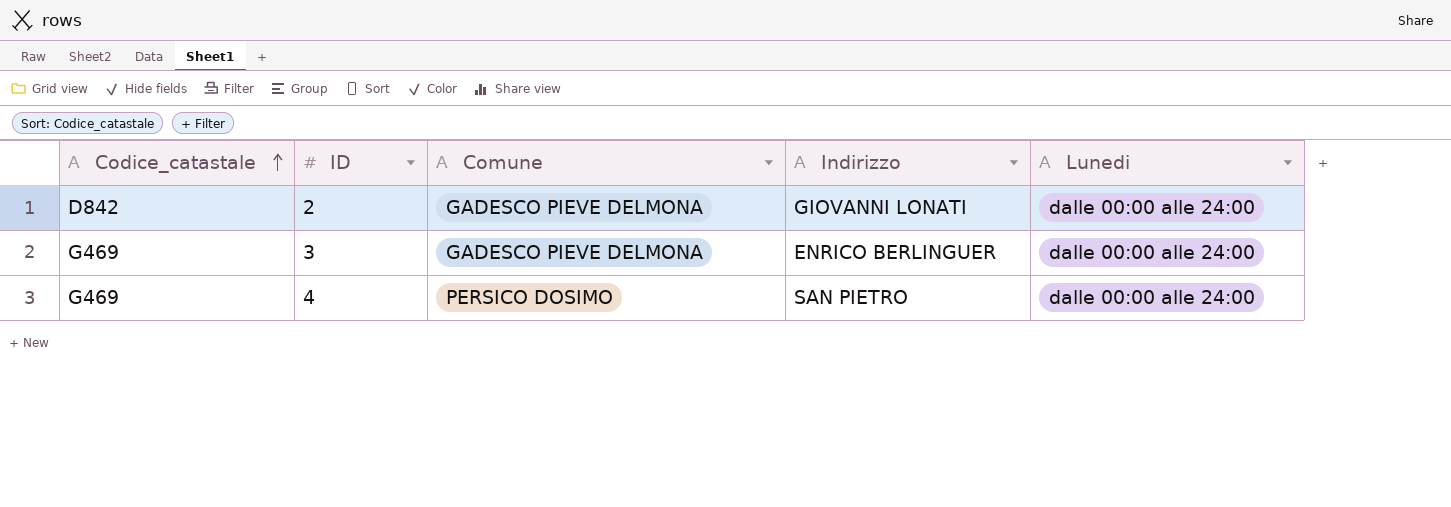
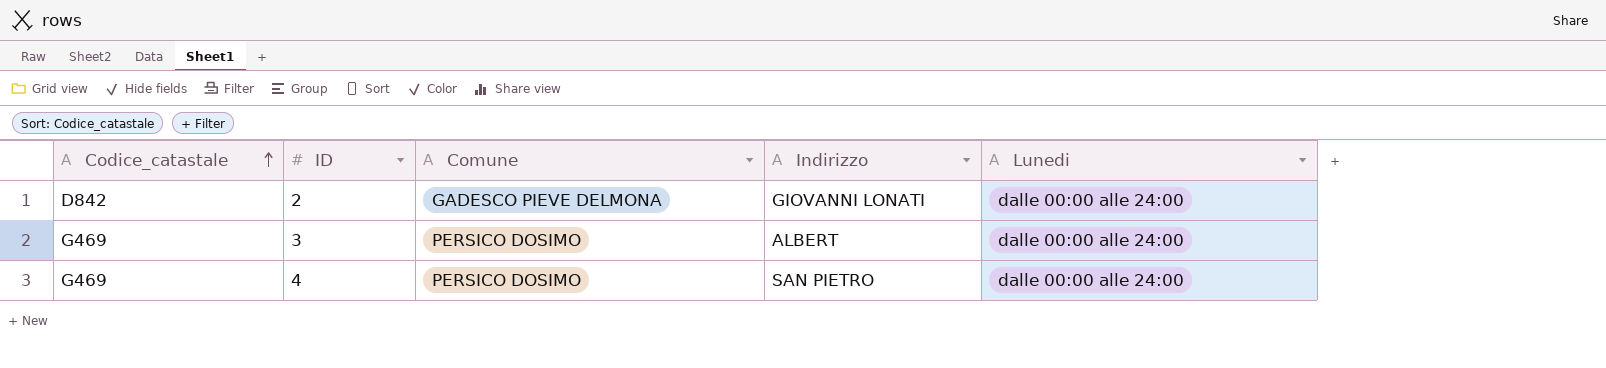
3 | Comune: GADESCO PIEVE DELMONA -> PERSICO DOSIMO
3 | Indirizzo: ENRICO BERLINGUER -> ALBERT

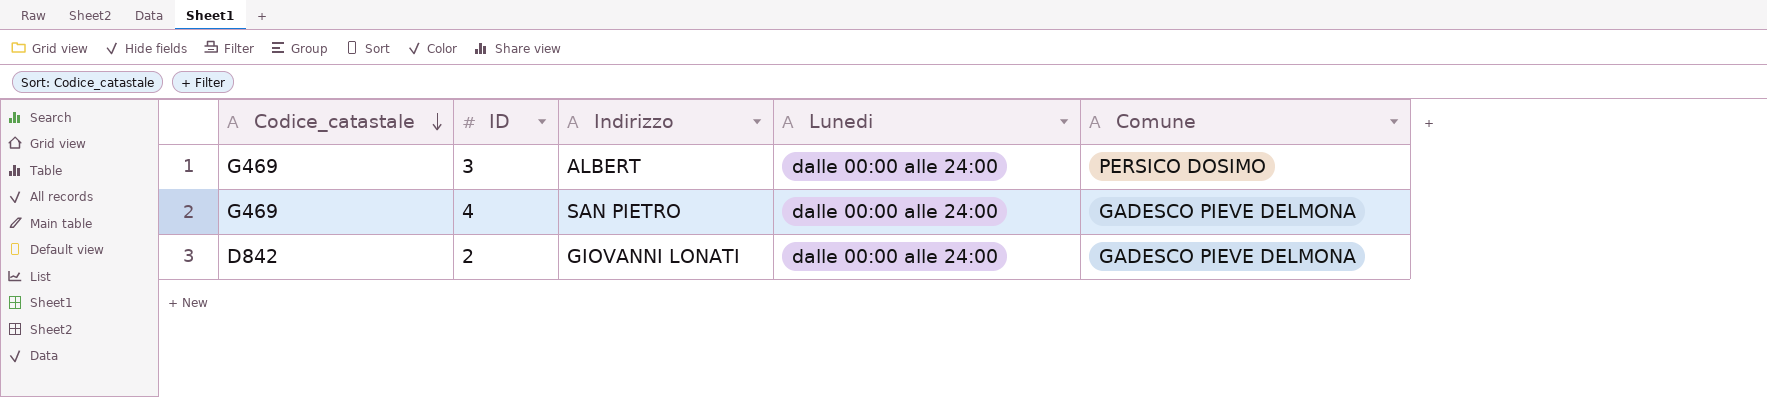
row order: Codice_catastale ascending -> Codice_catastale descending
column Comune | position: 3 -> 5
4 | Comune: PERSICO DOSIMO -> GADESCO PIEVE DELMONA

